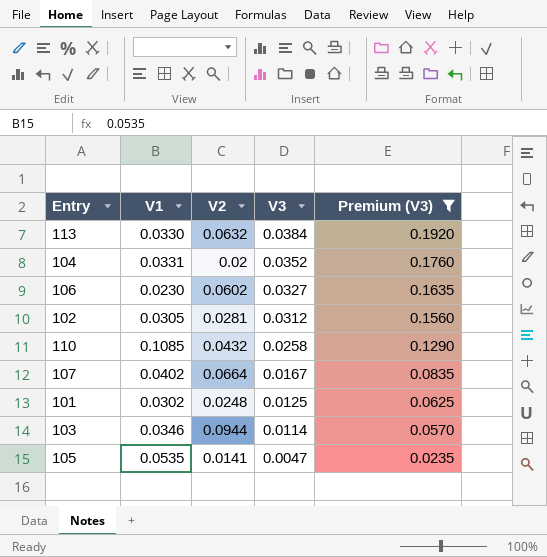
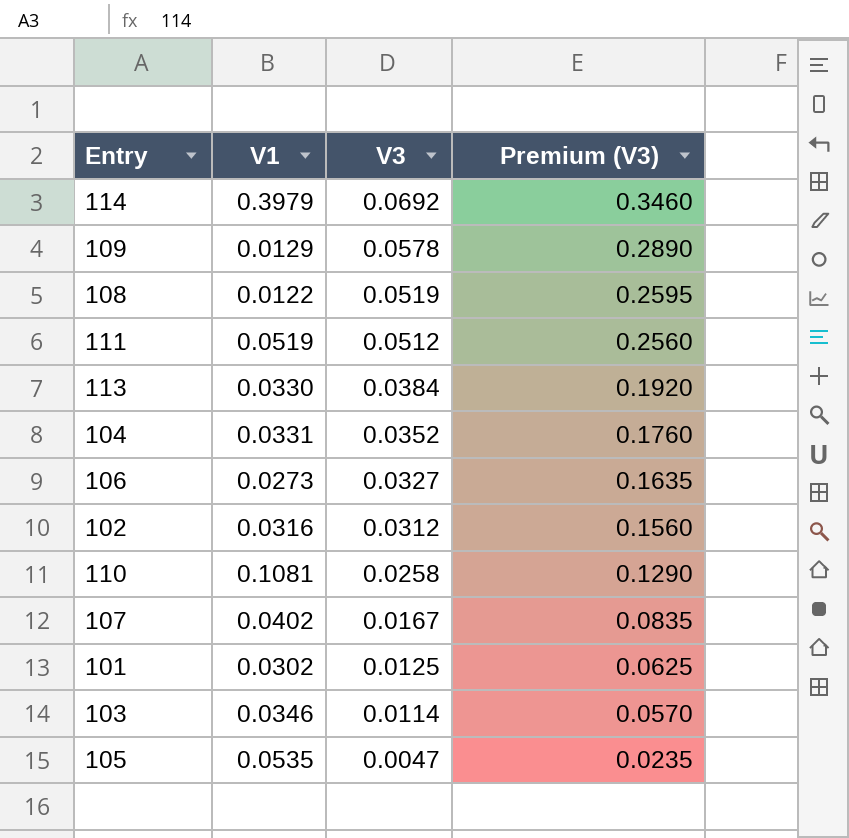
filter: Premium (V3) <= 0.1920 -> none
column V2 | position: 3 -> none
106 | V1: 0.0230 -> 0.0273
102 | V1: 0.0305 -> 0.0316
110 | V1: 0.1085 -> 0.1081

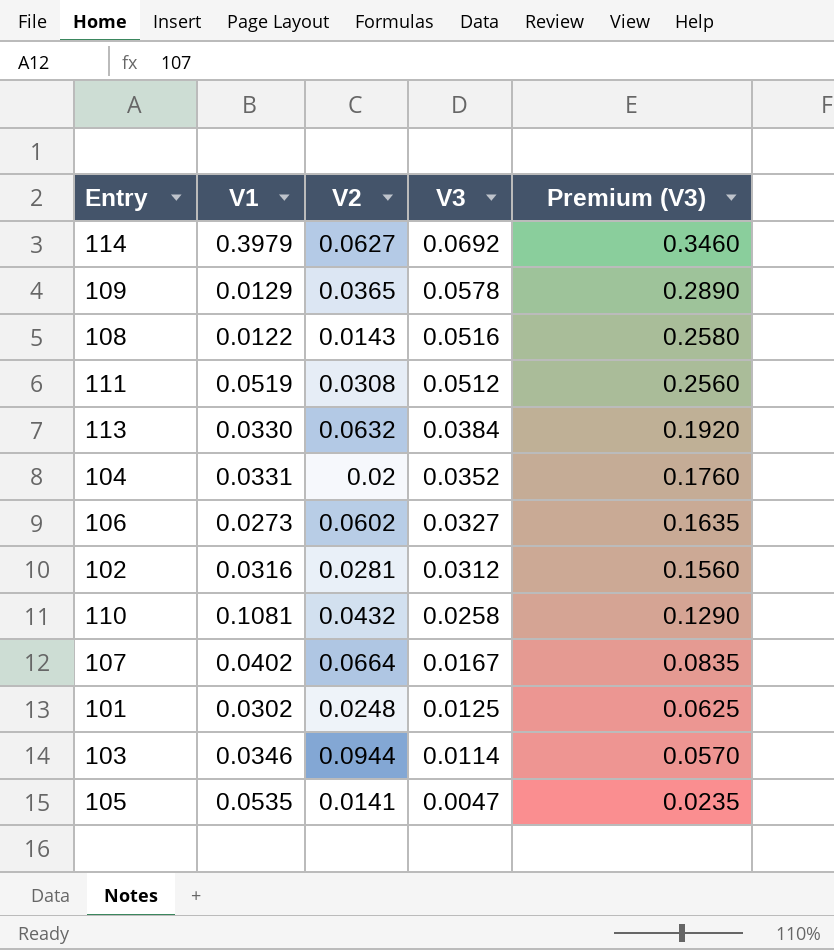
column V2 | position: none -> 3
108 | V3: 0.0519 -> 0.0516
108 | Premium (V3): 0.2595 -> 0.2580

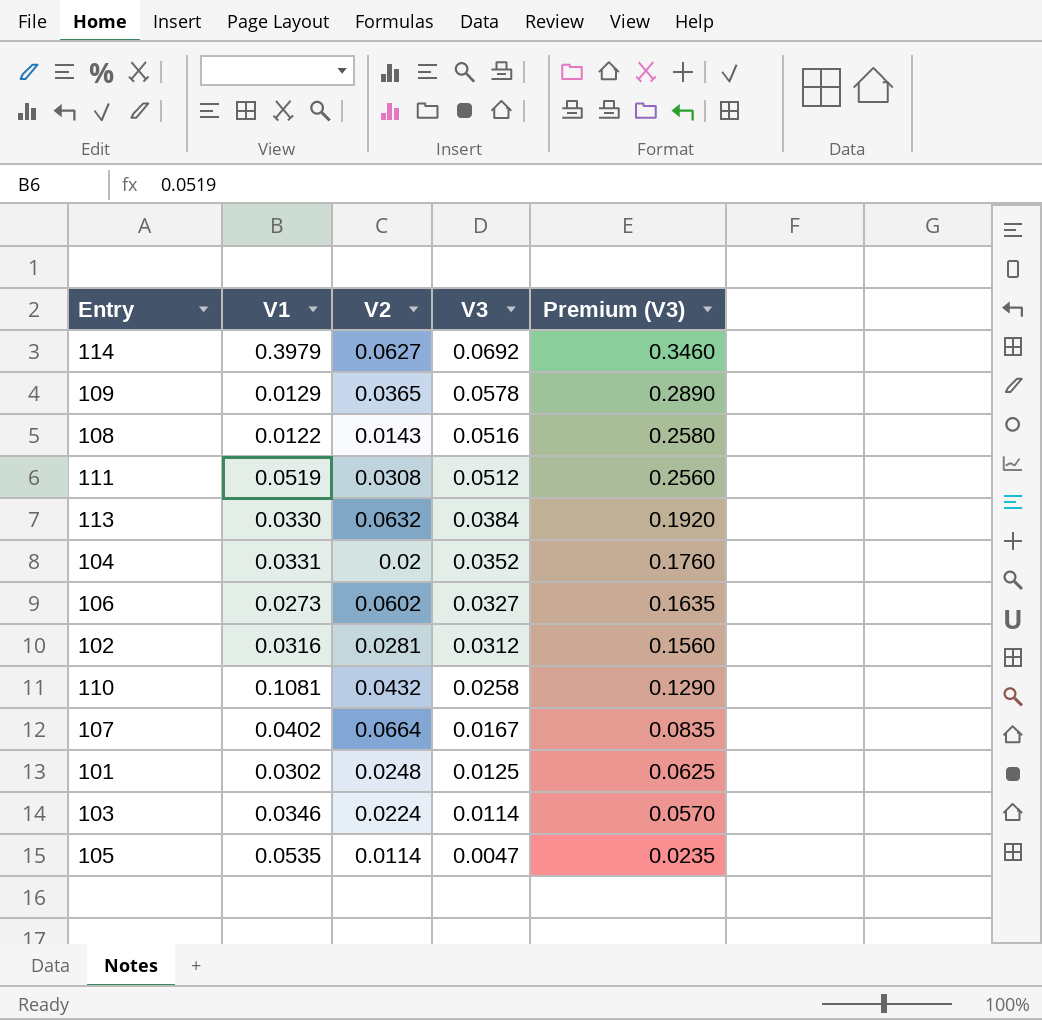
103 | V2: 0.0944 -> 0.0224
105 | V2: 0.0141 -> 0.0114

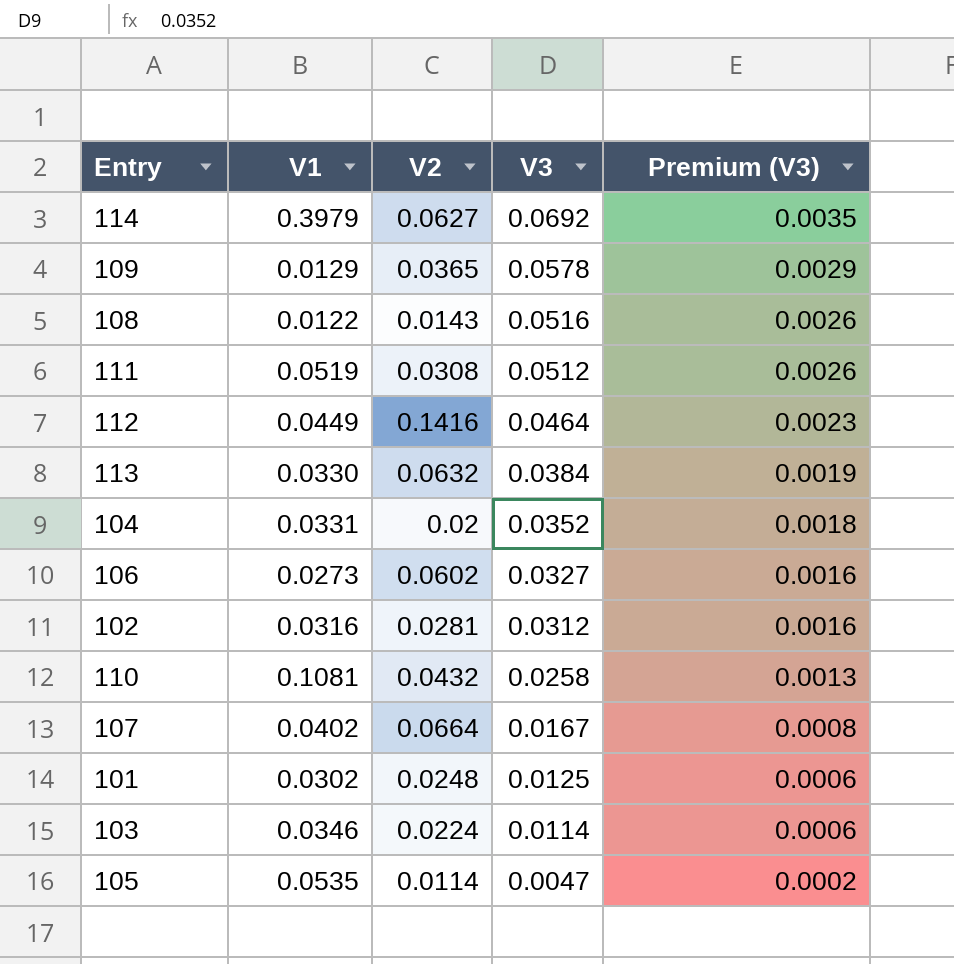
column Premium (V3) | formula: [V3] * 5 -> [V3] * 0.05
row 112: none -> 0.0449 | 0.1416 | 0.0464 | 0.0023

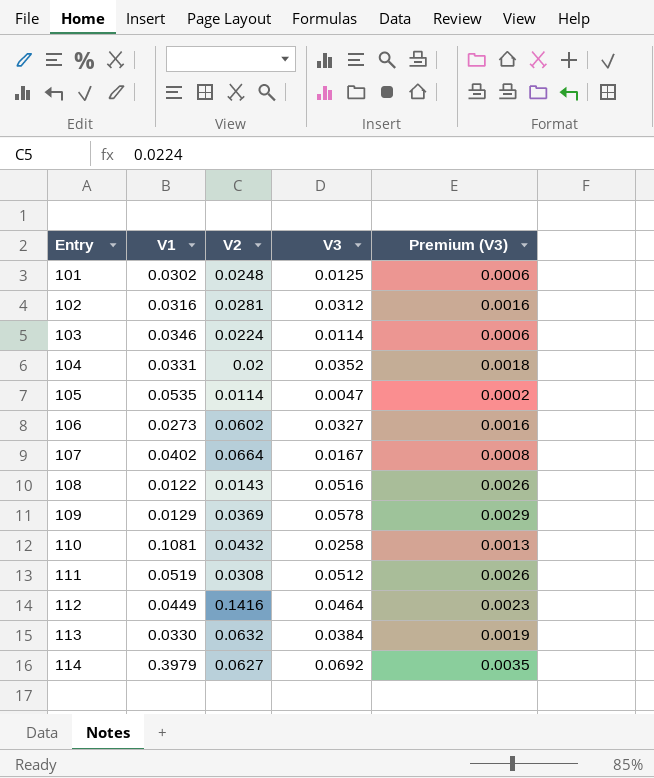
row order: V3 descending -> Entry ascending
109 | V2: 0.0365 -> 0.0369

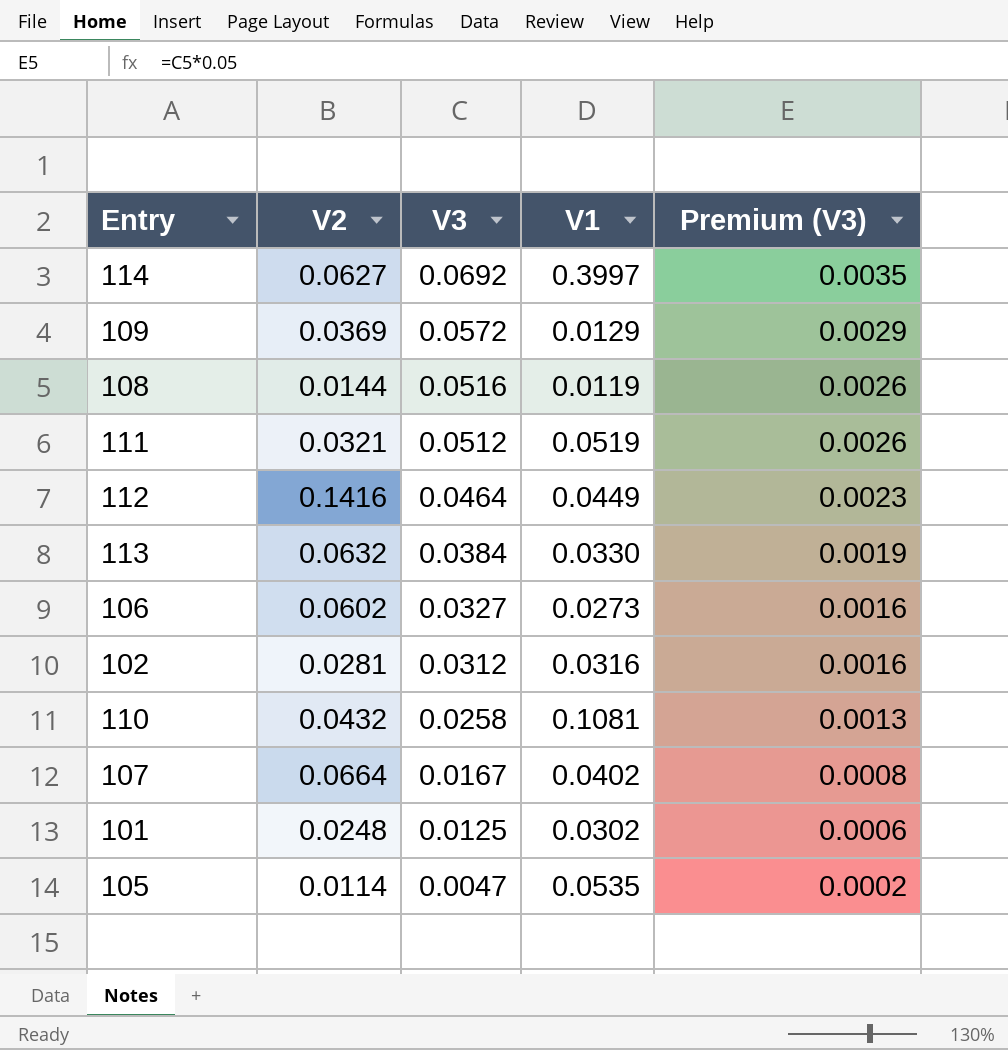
row order: Entry ascending -> V3 descending
column V1 | position: 2 -> 4
row 103: 0.0346 | 0.0224 | 0.0114 | 0.0006 -> none
row 104: 0.0331 | 0.02 | 0.0352 | 0.0018 -> none
114 | V1: 0.3979 -> 0.3997
109 | V3: 0.0578 -> 0.0572
108 | V2: 0.0143 -> 0.0144
108 | V1: 0.0122 -> 0.0119
111 | V2: 0.0308 -> 0.0321

